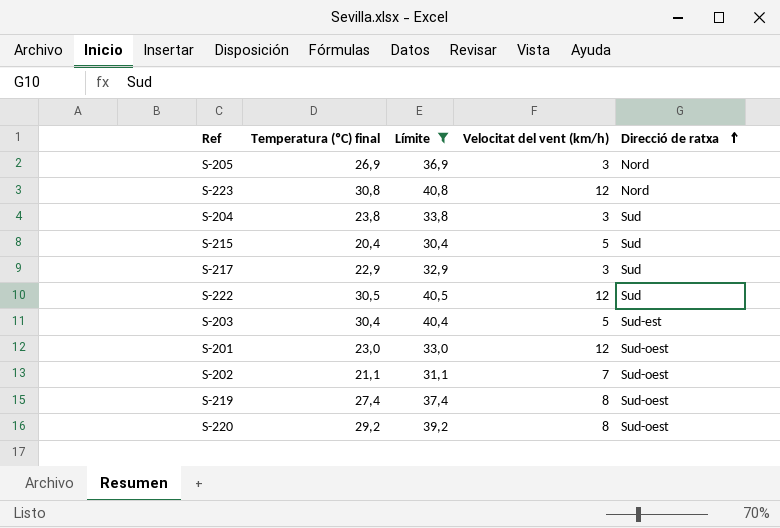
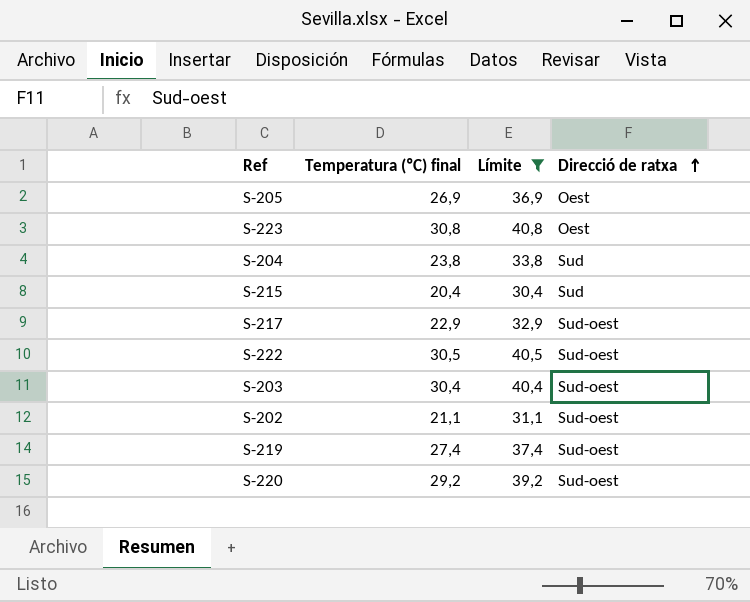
column Velocitat del vent (km/h) | position: 4 -> none
row S-201: 23,0 | 33,0 | 12 | Sud-oest -> none
S-205 | Direcció de ratxa: Nord -> Oest
S-223 | Direcció de ratxa: Nord -> Oest
S-217 | Direcció de ratxa: Sud -> Sud-oest
S-222 | Direcció de ratxa: Sud -> Sud-oest
S-203 | Direcció de ratxa: Sud-est -> Sud-oest

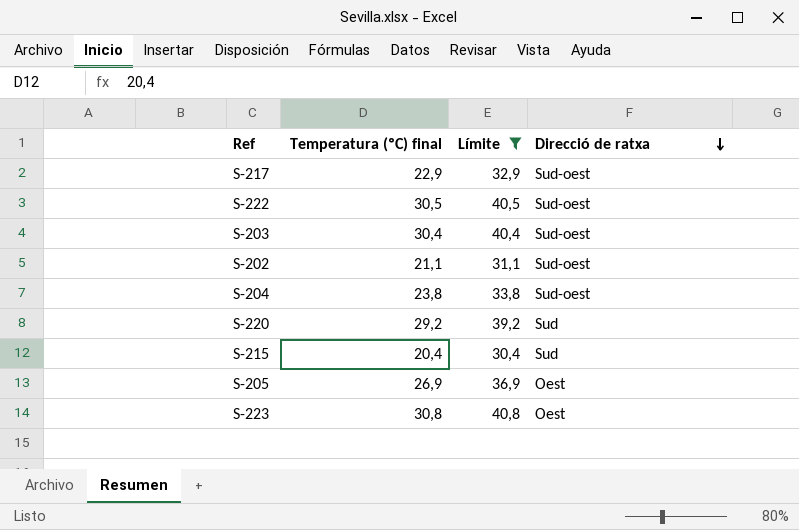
row order: Direcció de ratxa ascending -> Direcció de ratxa descending
row S-219: 27,4 | 37,4 | Sud-oest -> none
S-204 | Direcció de ratxa: Sud -> Sud-oest
S-220 | Direcció de ratxa: Sud-oest -> Sud

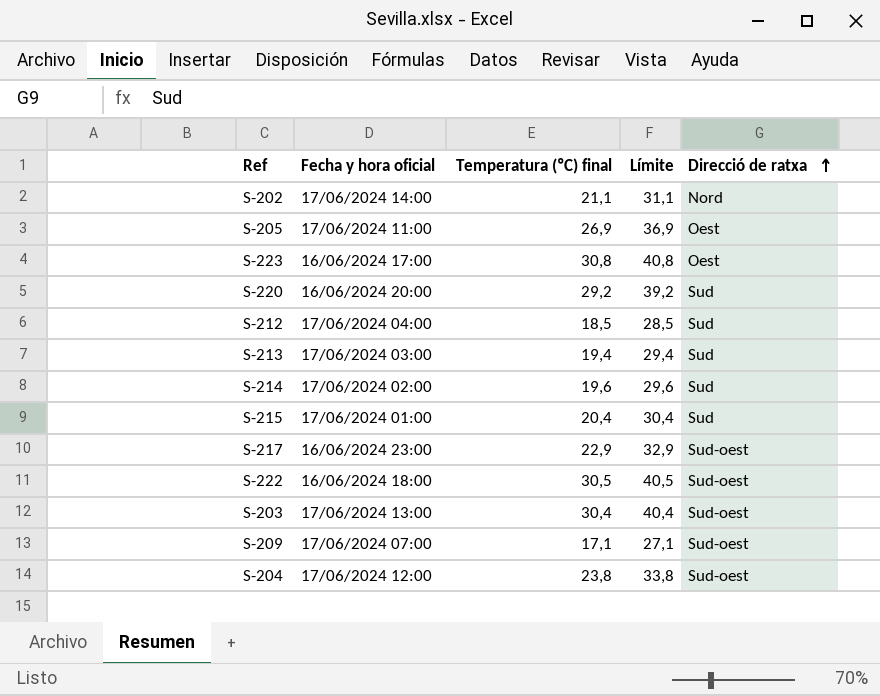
filter: Límite >= 30,4 -> none
row order: Direcció de ratxa descending -> Direcció de ratxa ascending
column Fecha y hora oficial | position: none -> 2
S-202 | Direcció de ratxa: Sud-oest -> Nord

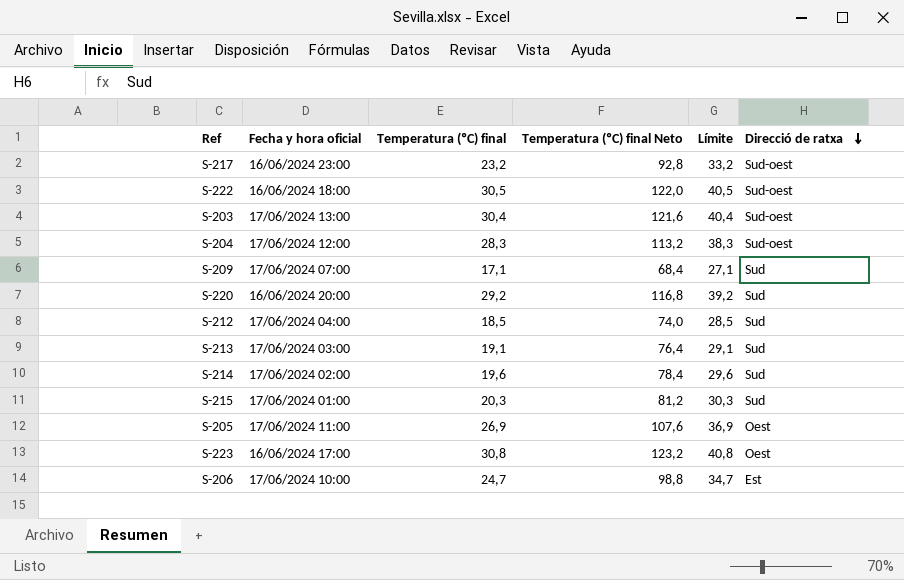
row order: Direcció de ratxa ascending -> Direcció de ratxa descending
column Temperatura (ºC) final Neto | formula: none -> [Temperatura (ºC) final] * 4
row S-202: 17/06/2024 14:00 | 21,1 | 31,1 | Nord -> none
S-217 | Temperatura (ºC) final: 22,9 -> 23,2
S-217 | Límite: 32,9 -> 33,2
S-204 | Temperatura (ºC) final: 23,8 -> 28,3
S-204 | Límite: 33,8 -> 38,3
S-209 | Direcció de ratxa: Sud-oest -> Sud
S-213 | Temperatura (ºC) final: 19,4 -> 19,1
S-213 | Límite: 29,4 -> 29,1
S-215 | Temperatura (ºC) final: 20,4 -> 20,3
S-215 | Límite: 30,4 -> 30,3
row S-206: none -> 17/06/2024 10:00 | 24,7 | 98,8 | 34,7 | Est

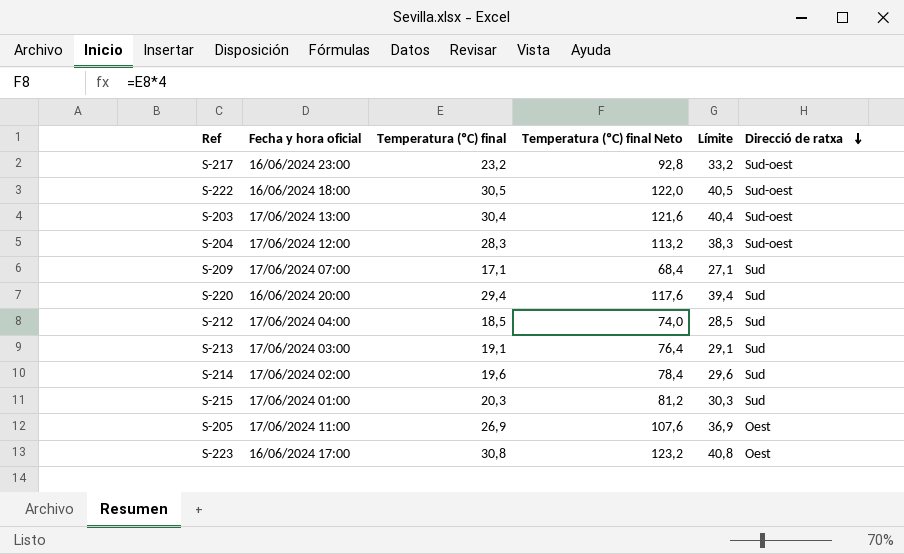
row S-206: 17/06/2024 10:00 | 24,7 | 98,8 | 34,7 | Est -> none
S-220 | Temperatura (ºC) final: 29,2 -> 29,4
S-220 | Temperatura (ºC) final Neto: 116,8 -> 117,6
S-220 | Límite: 39,2 -> 39,4

